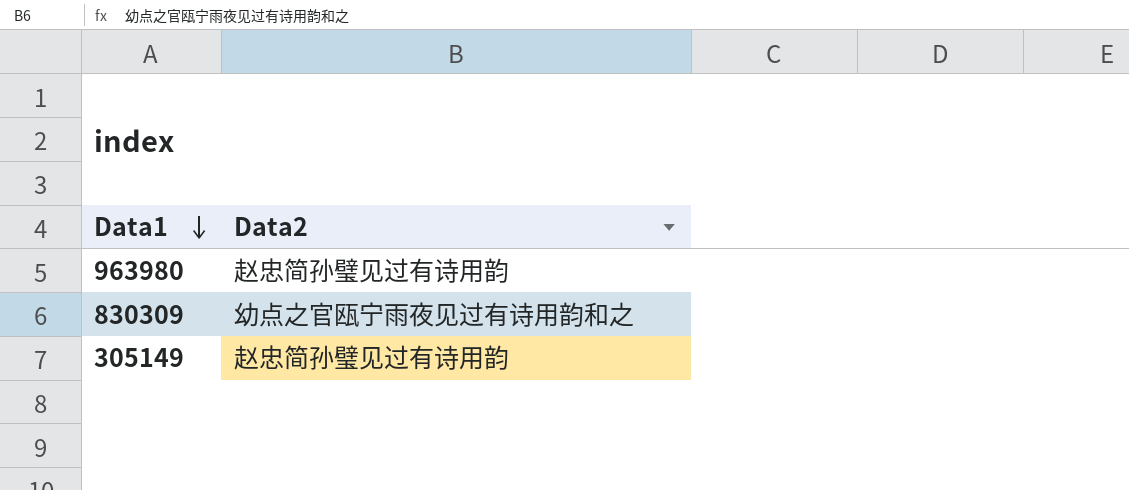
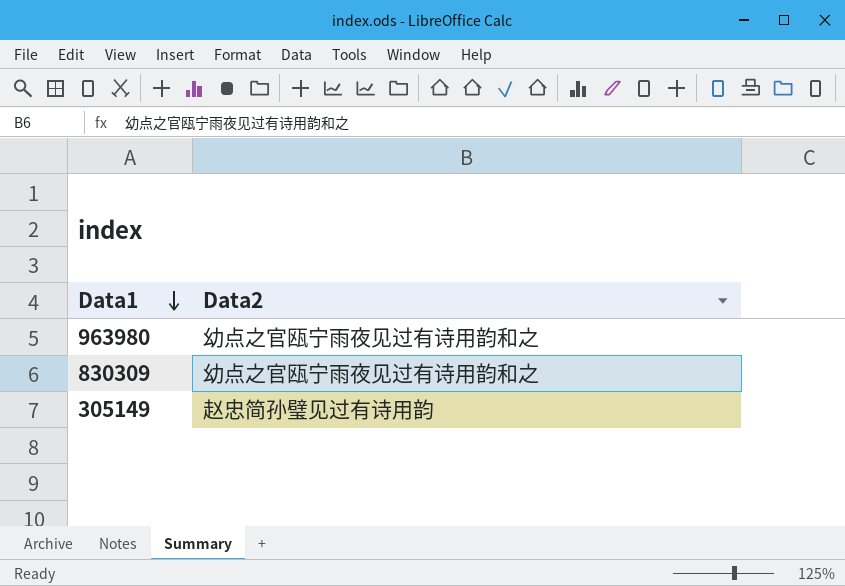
963980 | Data2: 赵忠简孙璧见过有诗用韵 -> 幼点之官瓯宁雨夜见过有诗用韵和之

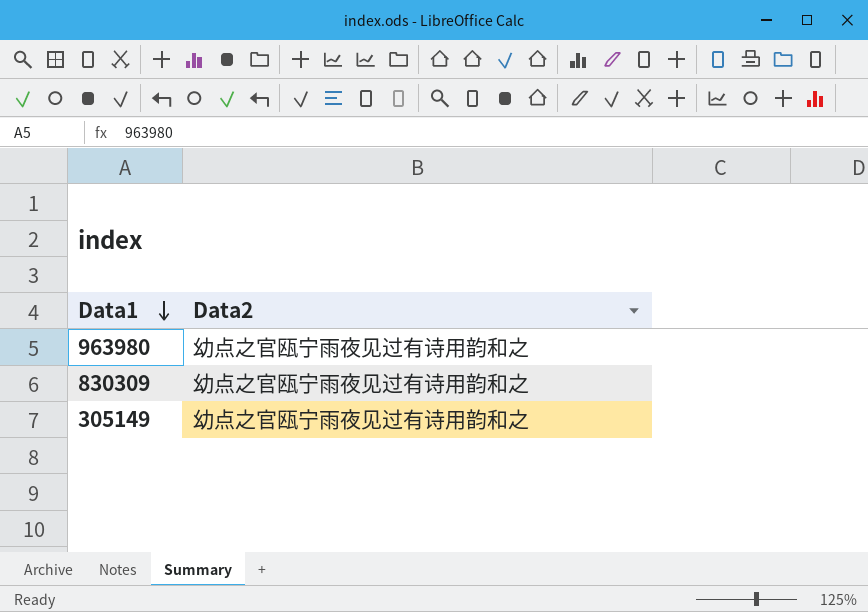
305149 | Data2: 赵忠简孙璧见过有诗用韵 -> 幼点之官瓯宁雨夜见过有诗用韵和之

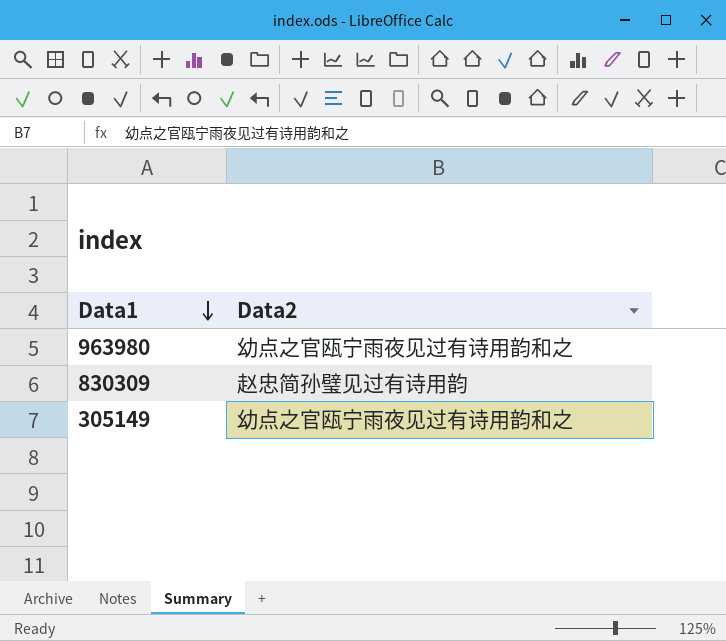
830309 | Data2: 幼点之官瓯宁雨夜见过有诗用韵和之 -> 赵忠简孙璧见过有诗用韵

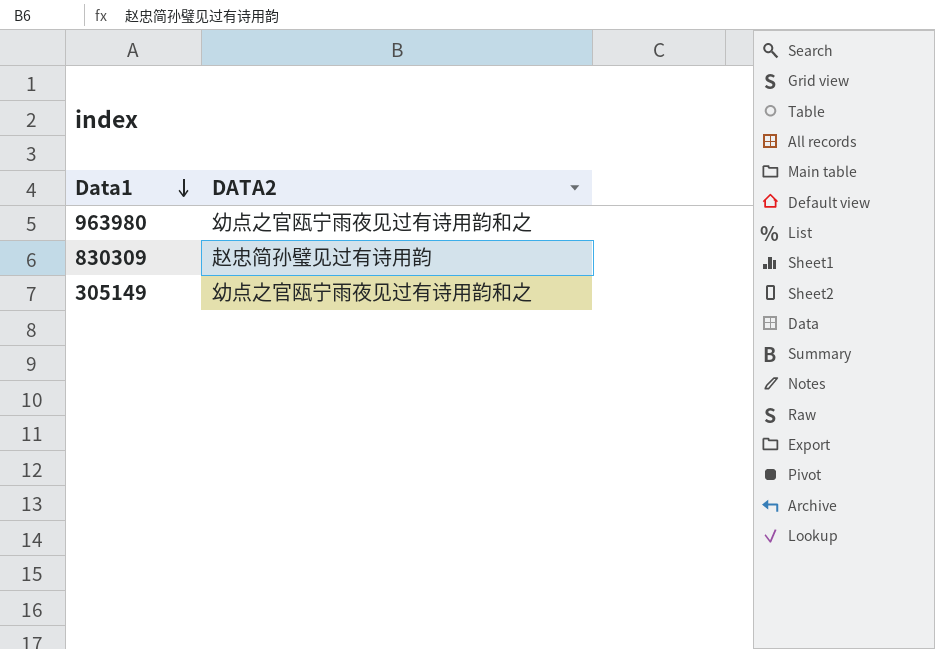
column name: Data2 -> DATA2

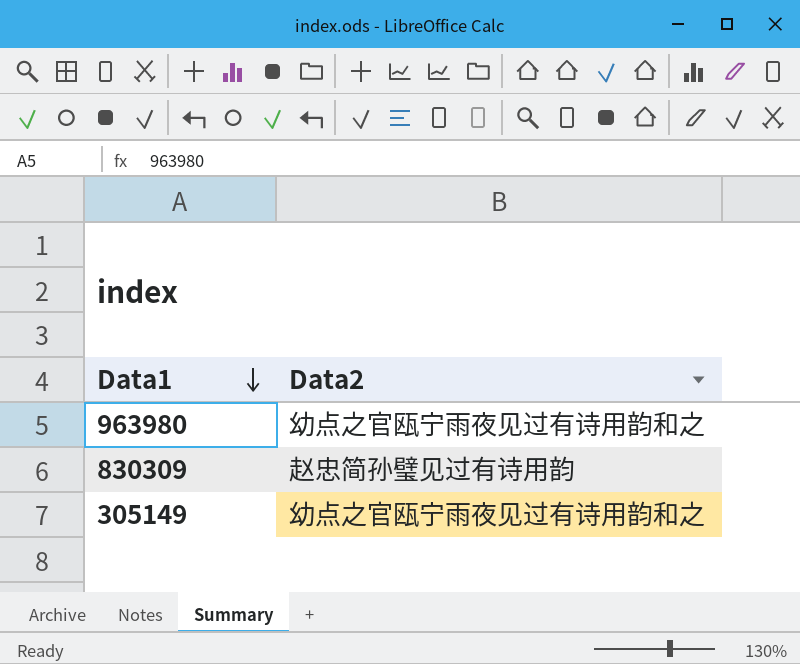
column name: DATA2 -> Data2

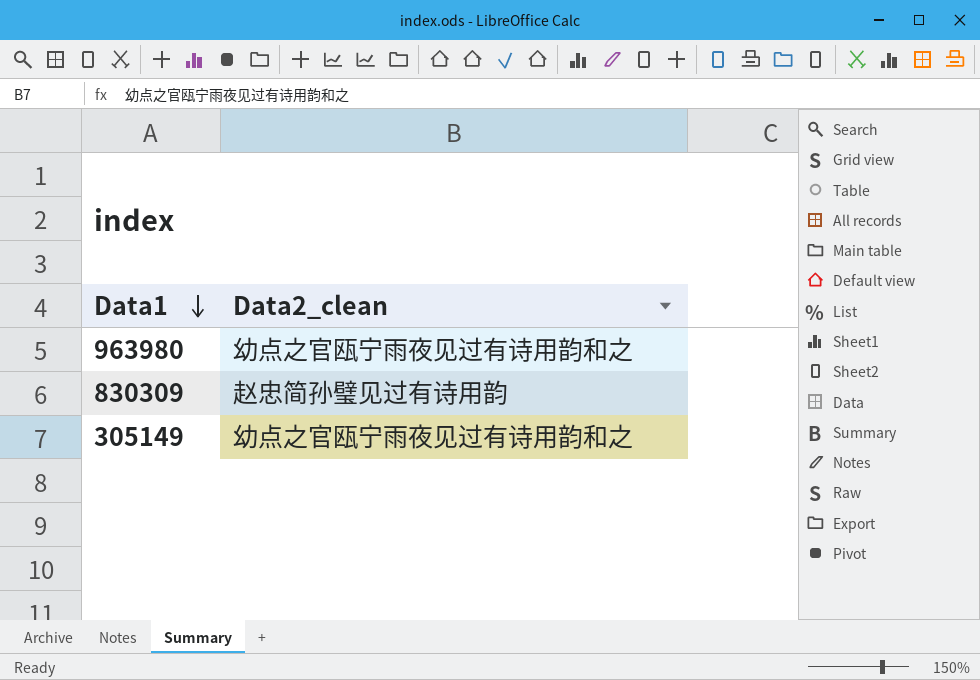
column name: Data2 -> Data2_clean

